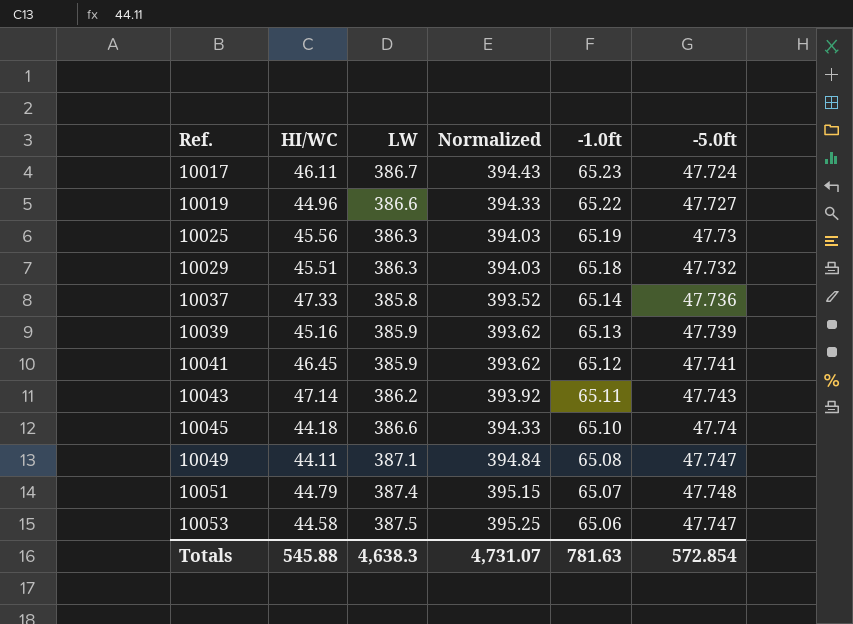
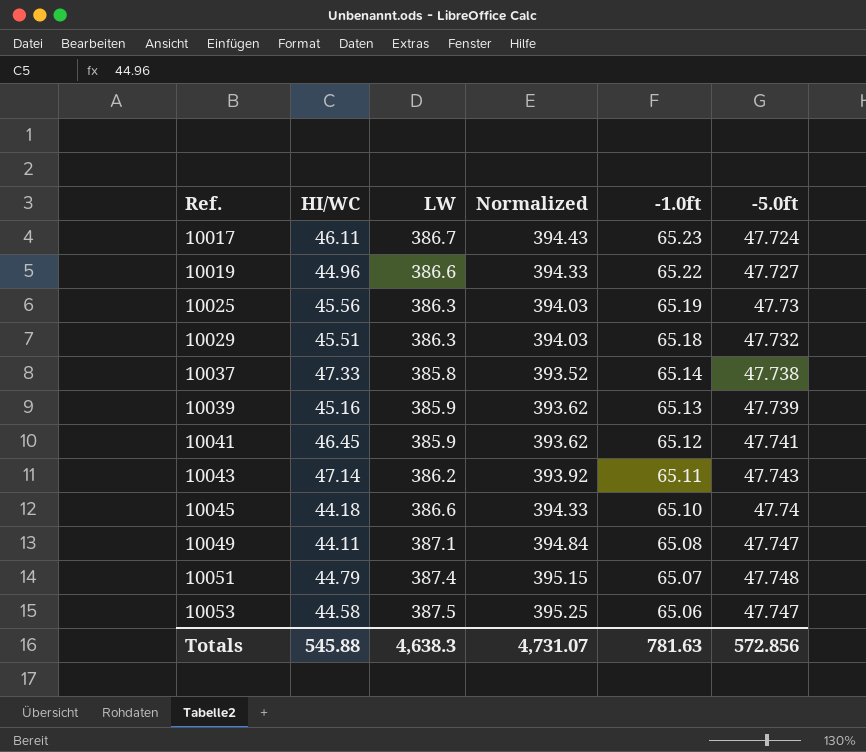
10037 | -5.0ft: 47.736 -> 47.738
Totals | -5.0ft: 572.854 -> 572.856

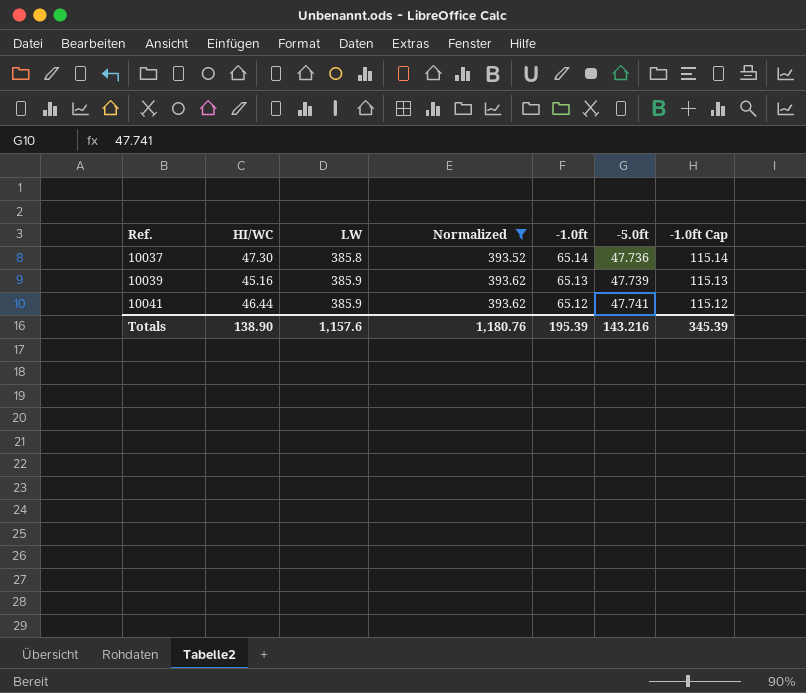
filter: none -> Normalized <= 393.62
column -1.0ft Cap | formula: none -> [-1.0ft] + 50
10037 | HI/WC: 47.33 -> 47.30
10037 | -5.0ft: 47.738 -> 47.736
10041 | HI/WC: 46.45 -> 46.44
Totals | HI/WC: 545.88 -> 138.90
Totals | LW: 4,638.3 -> 1,157.6
Totals | Normalized: 4,731.07 -> 1,180.76
Totals | -1.0ft: 781.63 -> 195.39
Totals | -5.0ft: 572.856 -> 143.216

